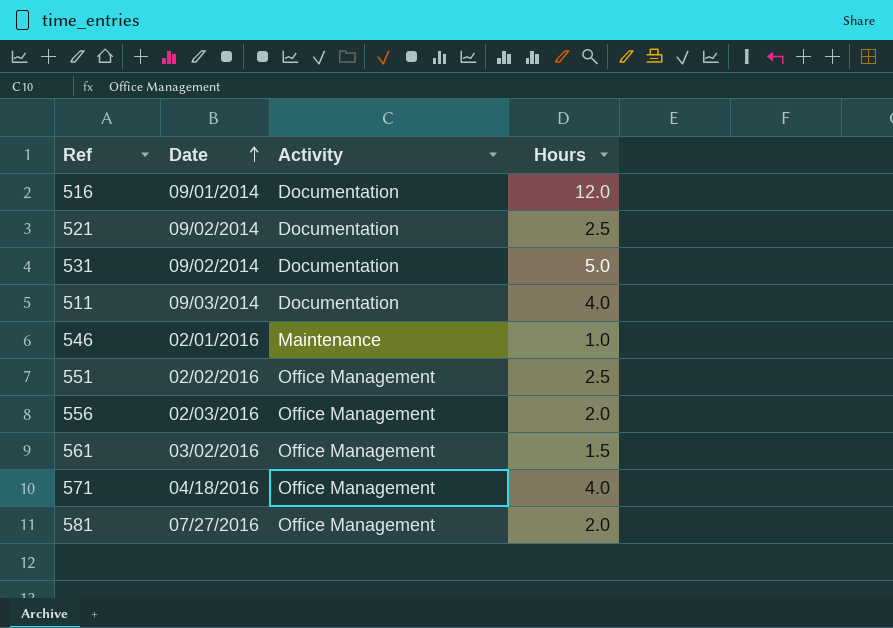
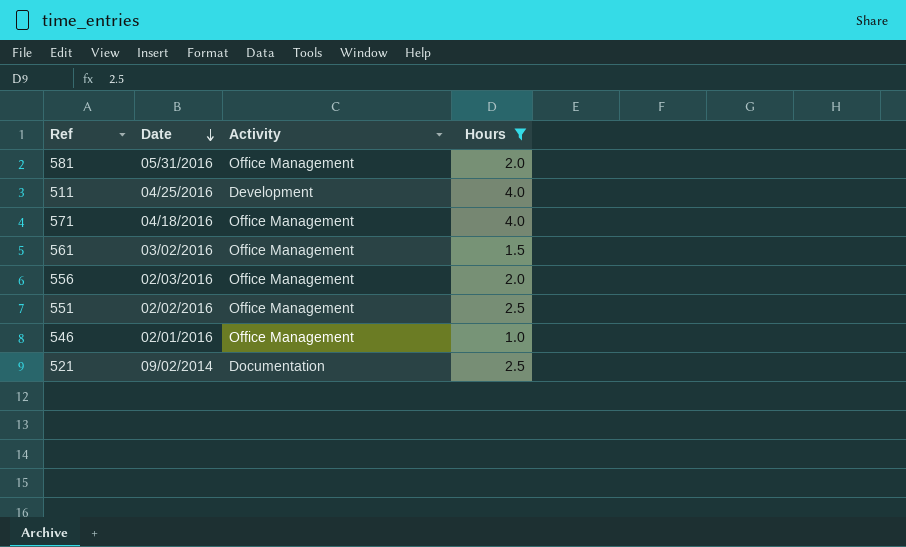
filter: none -> Hours <= 4.0
row order: Date ascending -> Date descending
581 | Date: 07/27/2016 -> 05/31/2016
511 | Date: 09/03/2014 -> 04/25/2016
511 | Activity: Documentation -> Development
546 | Activity: Maintenance -> Office Management

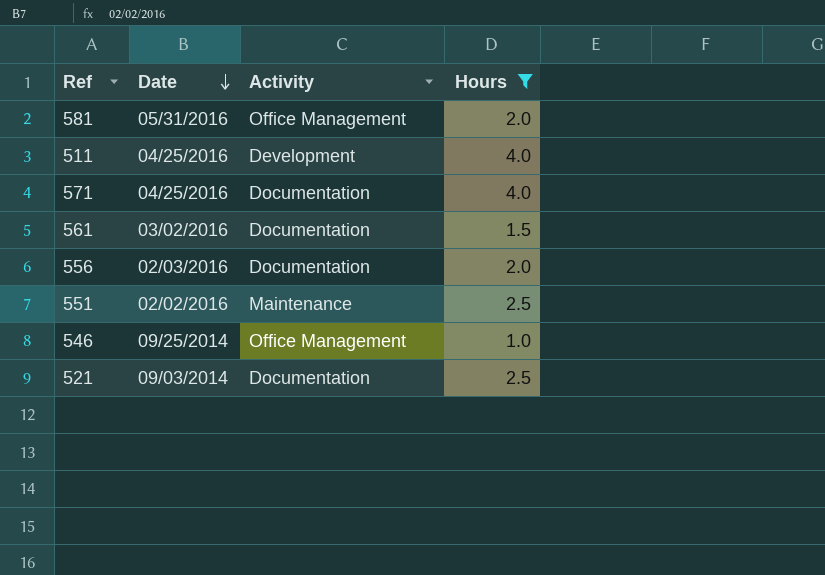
571 | Date: 04/18/2016 -> 04/25/2016
571 | Activity: Office Management -> Documentation
561 | Activity: Office Management -> Documentation
556 | Activity: Office Management -> Documentation
551 | Activity: Office Management -> Maintenance
546 | Date: 02/01/2016 -> 09/25/2014
521 | Date: 09/02/2014 -> 09/03/2014

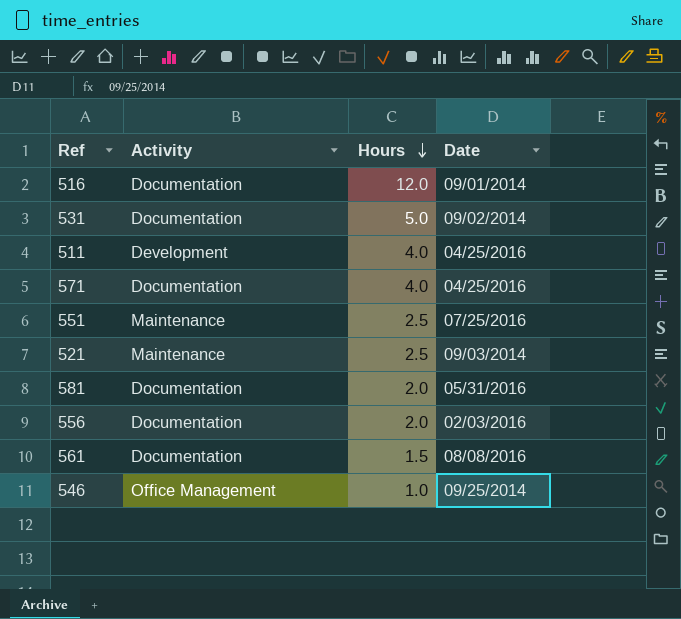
filter: Hours <= 4.0 -> none
row order: Date descending -> Hours descending
column Date | position: 2 -> 4
551 | Date: 02/02/2016 -> 07/25/2016
521 | Activity: Documentation -> Maintenance
581 | Activity: Office Management -> Documentation
561 | Date: 03/02/2016 -> 08/08/2016

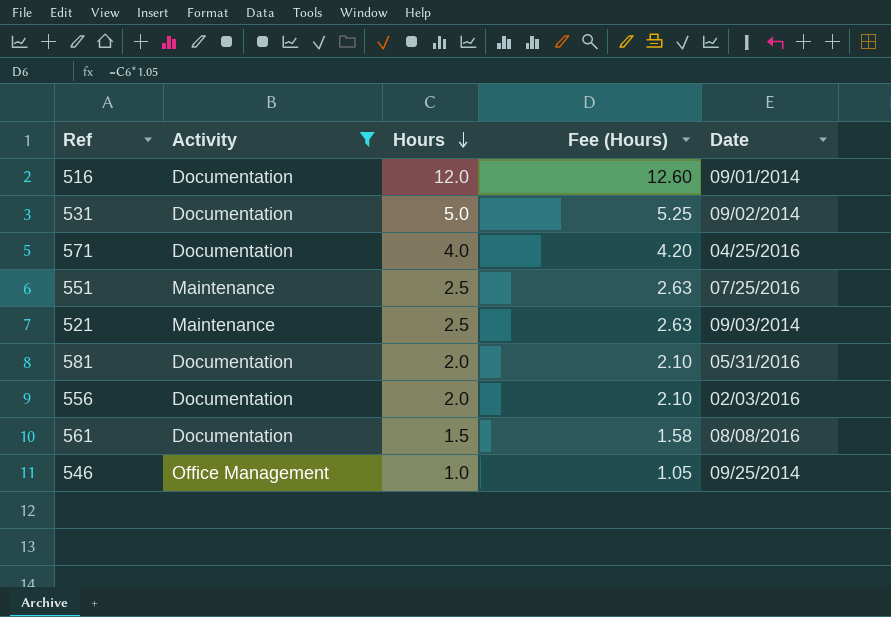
filter: none -> Activity != Development
column Fee (Hours) | formula: none -> [Hours] * 1.05

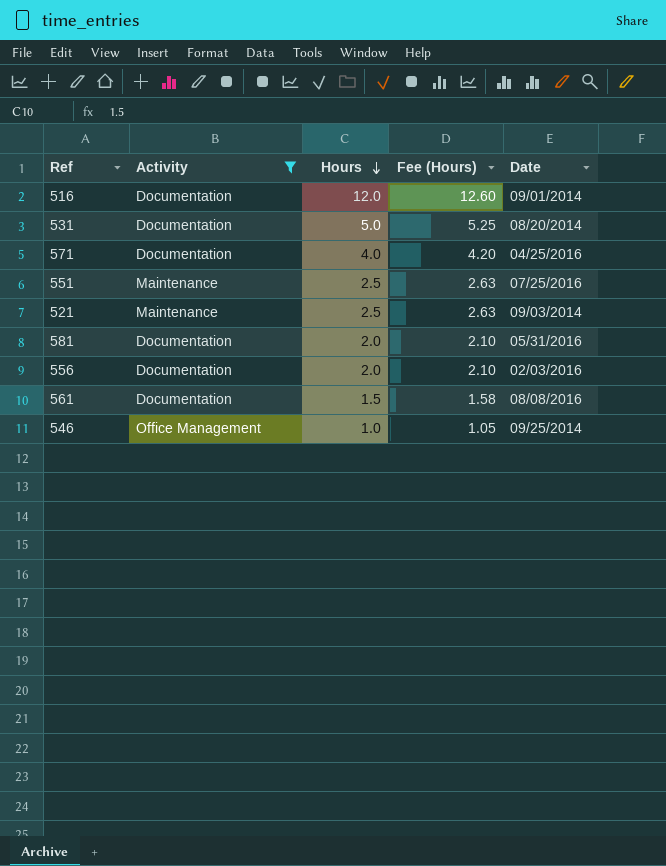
531 | Date: 09/02/2014 -> 08/20/2014

